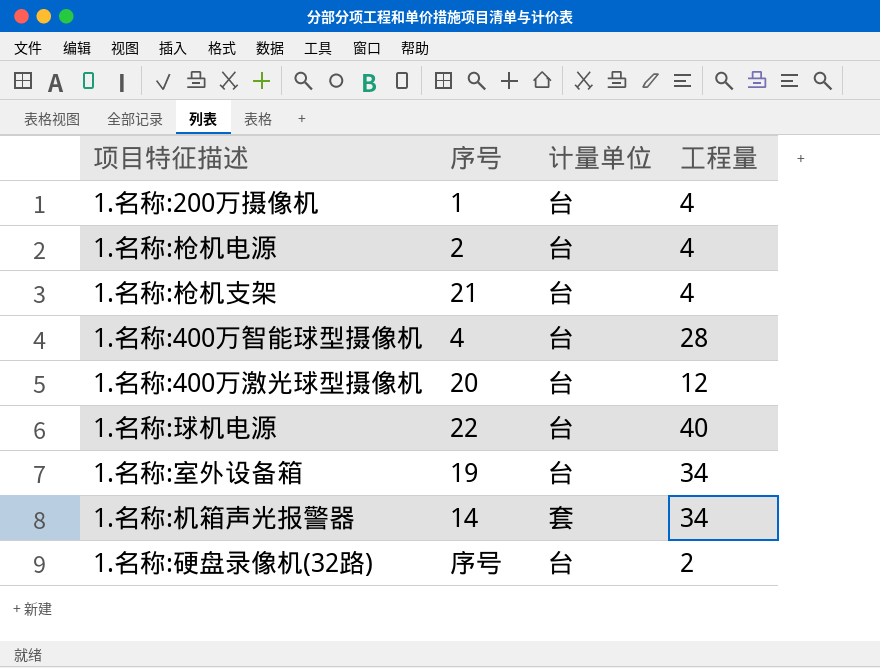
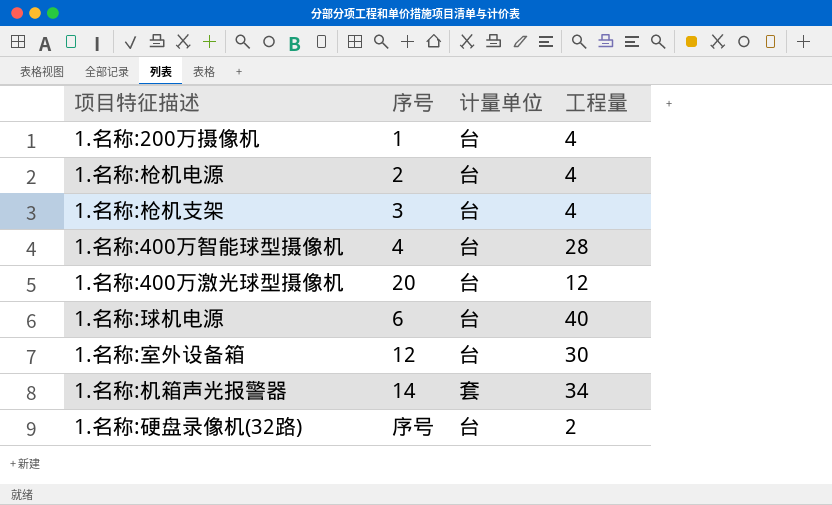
1.名称:枪机支架 | 序号: 21 -> 3
1.名称:球机电源 | 序号: 22 -> 6
1.名称:室外设备箱 | 序号: 19 -> 12
1.名称:室外设备箱 | 工程量: 34 -> 30

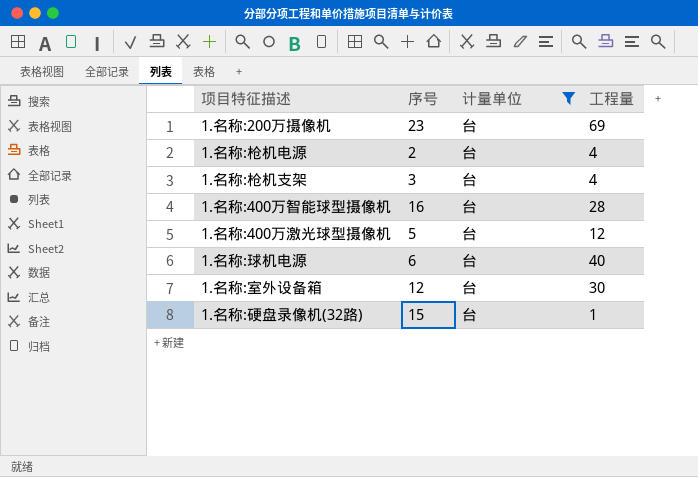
filter: none -> 计量单位 = 台
1.名称:200万摄像机 | 序号: 1 -> 23
1.名称:200万摄像机 | 工程量: 4 -> 69
1.名称:400万智能球型摄像机 | 序号: 4 -> 16
1.名称:400万激光球型摄像机 | 序号: 20 -> 5
1.名称:硬盘录像机(32路) | 序号: 序号 -> 15
1.名称:硬盘录像机(32路) | 工程量: 2 -> 1

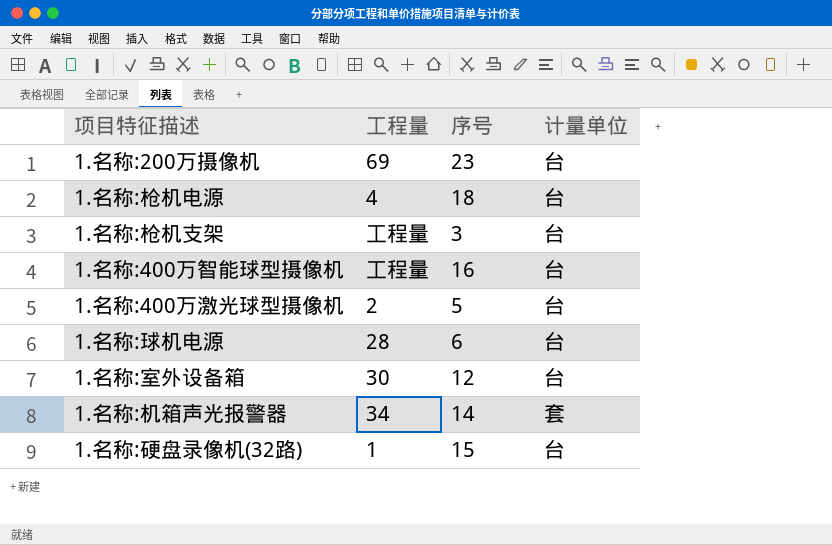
filter: 计量单位 = 台 -> none
column 工程量 | position: 4 -> 2
1.名称:枪机电源 | 序号: 2 -> 18
1.名称:枪机支架 | 工程量: 4 -> 工程量
1.名称:400万智能球型摄像机 | 工程量: 28 -> 工程量
1.名称:400万激光球型摄像机 | 工程量: 12 -> 2
1.名称:球机电源 | 工程量: 40 -> 28

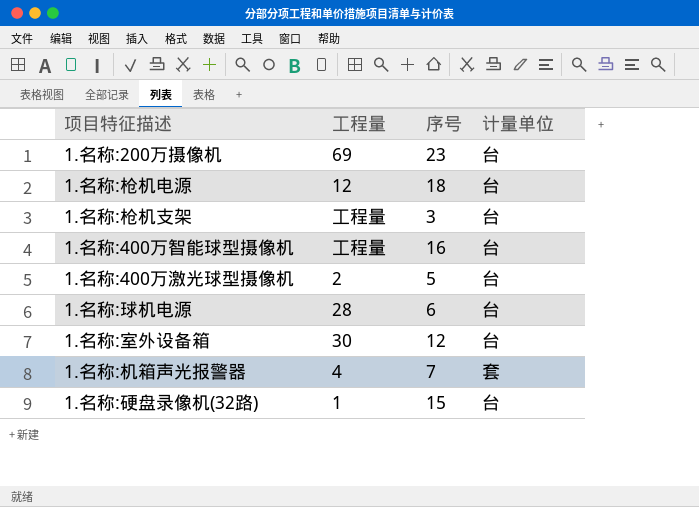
1.名称:枪机电源 | 工程量: 4 -> 12
1.名称:机箱声光报警器 | 工程量: 34 -> 4
1.名称:机箱声光报警器 | 序号: 14 -> 7

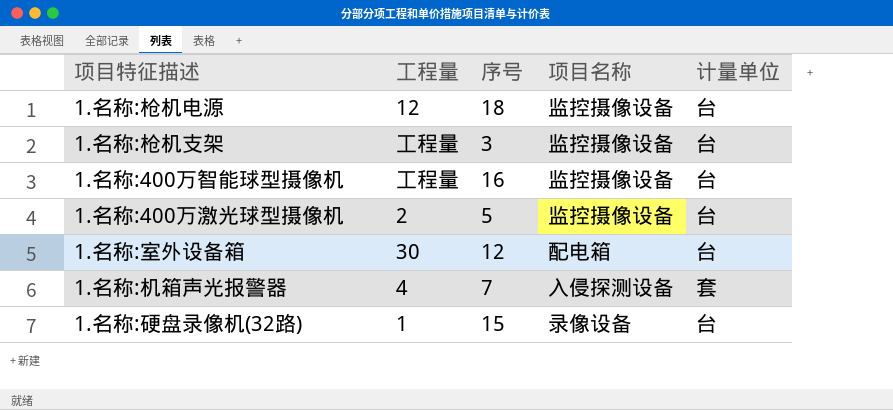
column 项目名称 | position: none -> 4
row 1.名称:200万摄像机: 69 | 23 | 台 -> none
row 1.名称:球机电源: 28 | 6 | 台 -> none

